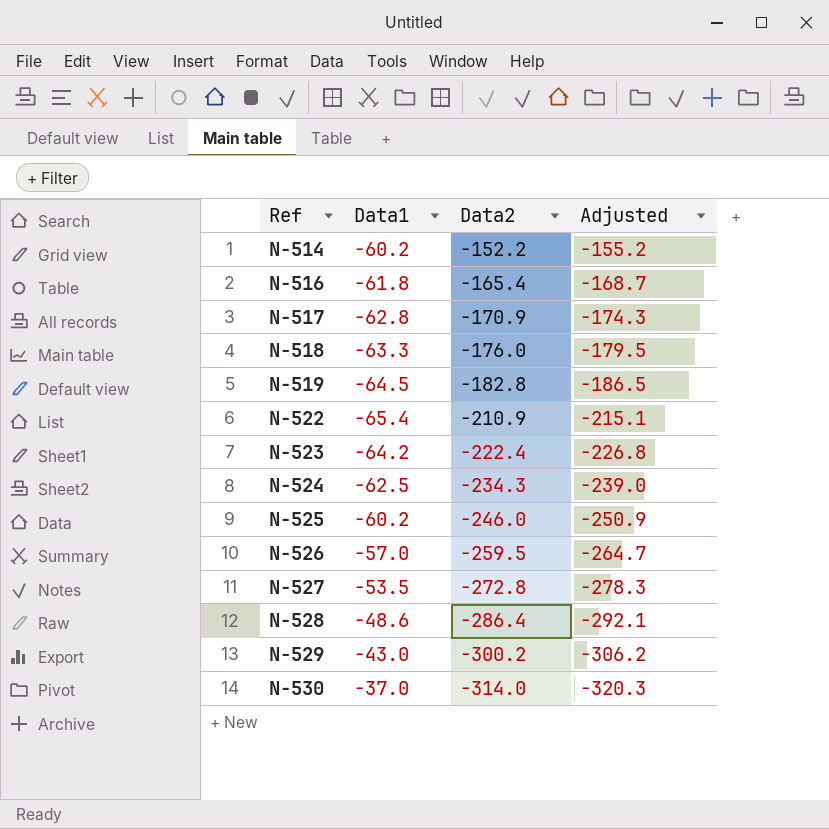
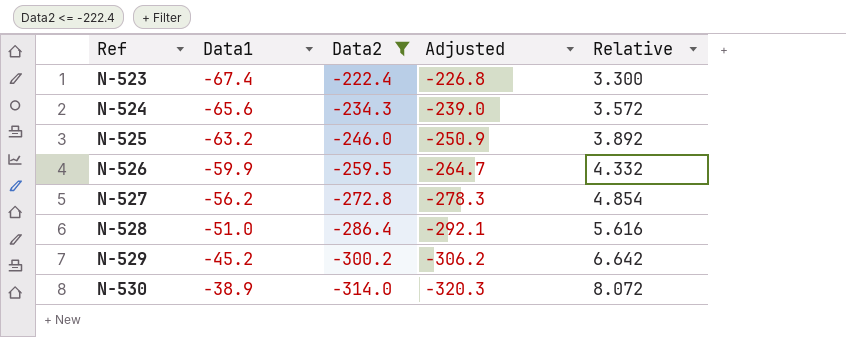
filter: none -> Data2 <= -222.4
column Relative | formula: none -> [Data2] / [Data1]
N-523 | Data1: -64.2 -> -67.4
N-524 | Data1: -62.5 -> -65.6
N-525 | Data1: -60.2 -> -63.2
N-526 | Data1: -57.0 -> -59.9
N-527 | Data1: -53.5 -> -56.2
N-528 | Data1: -48.6 -> -51.0
N-529 | Data1: -43.0 -> -45.2
N-530 | Data1: -37.0 -> -38.9

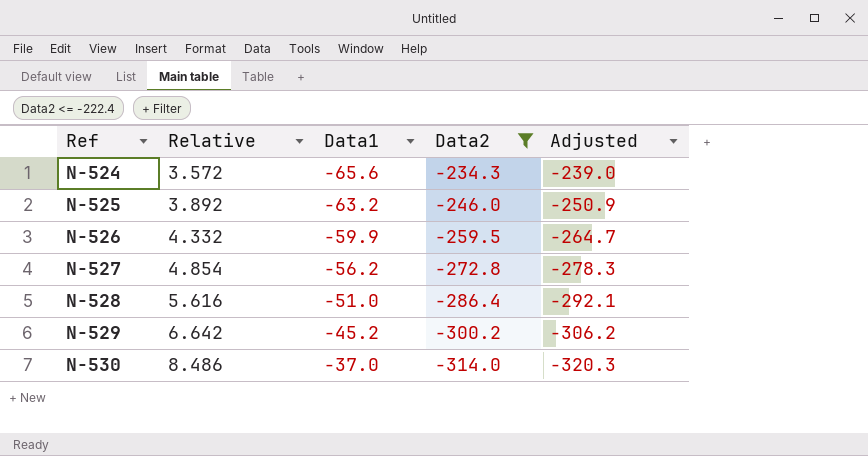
column Relative | position: 5 -> 2
row N-523: -67.4 | -222.4 | -226.8 | 3.300 -> none
N-530 | Relative: 8.072 -> 8.486
N-530 | Data1: -38.9 -> -37.0

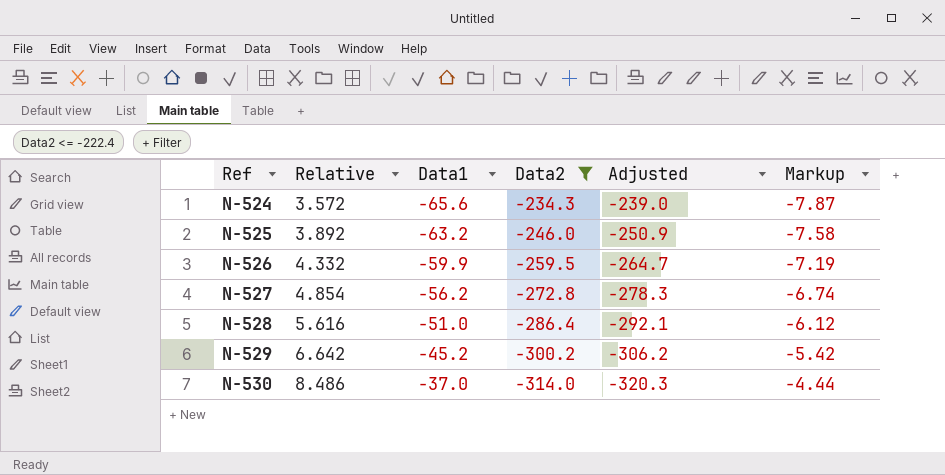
column Markup | formula: none -> [Data1] * 0.12

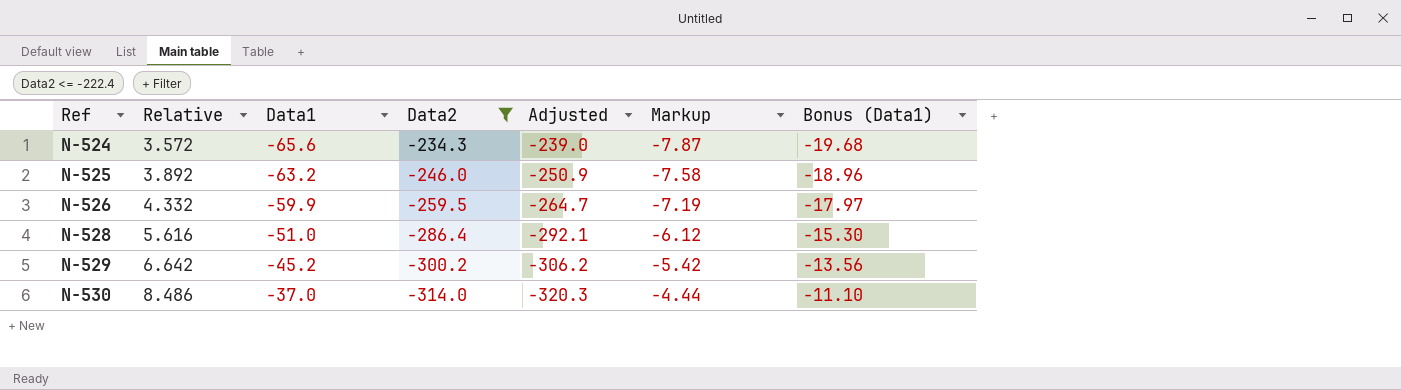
column Bonus (Data1) | formula: none -> [Data1] * 0.3
row N-527: 4.854 | -56.2 | -272.8 | -278.3 | -6.74 -> none

